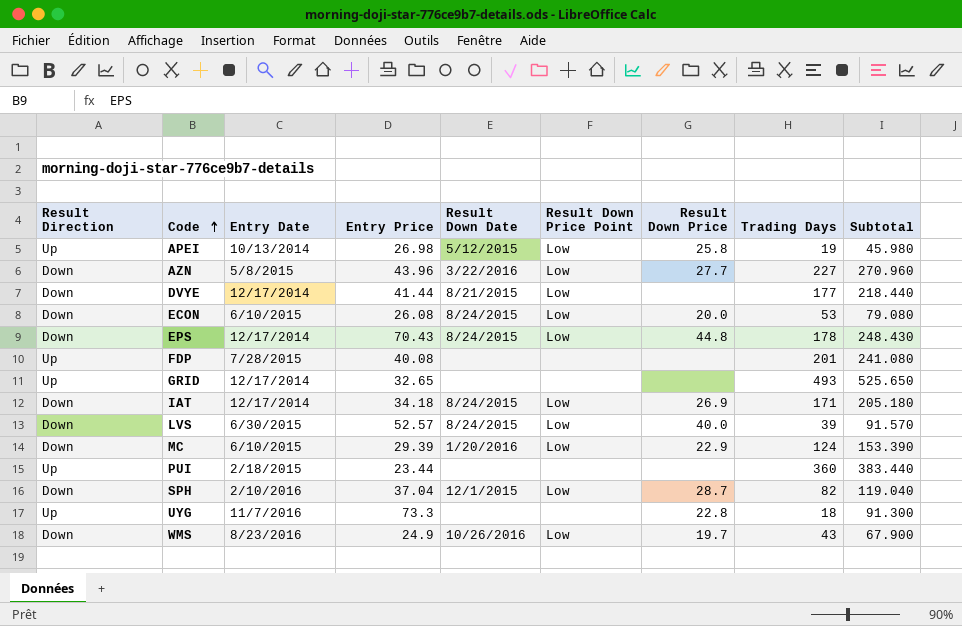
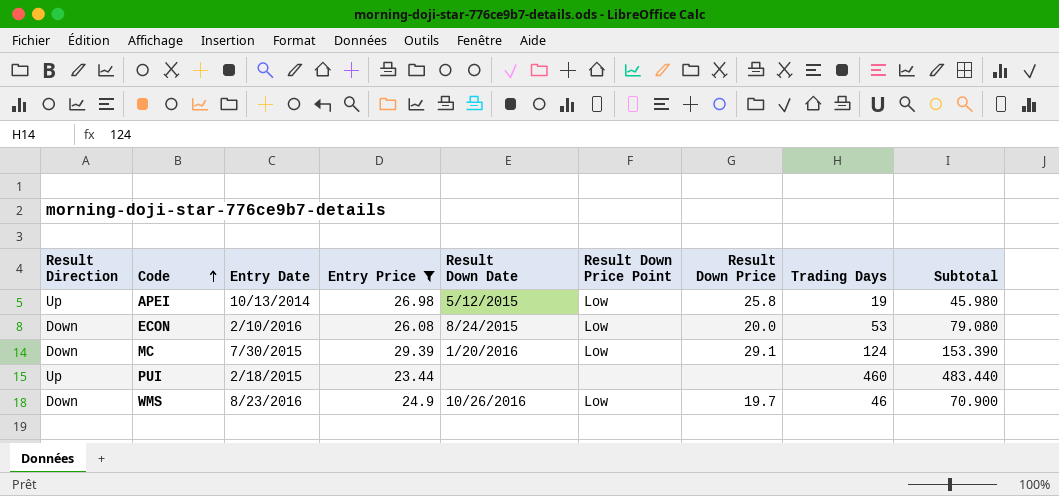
filter: none -> Entry Price <= 29.39
ECON | Entry Date: 6/10/2015 -> 2/10/2016
MC | Entry Date: 6/10/2015 -> 7/30/2015
MC | Result Down Price: 22.9 -> 29.1
PUI | Trading Days: 360 -> 460
PUI | Subtotal: 383.440 -> 483.440
WMS | Trading Days: 43 -> 46
WMS | Subtotal: 67.900 -> 70.900

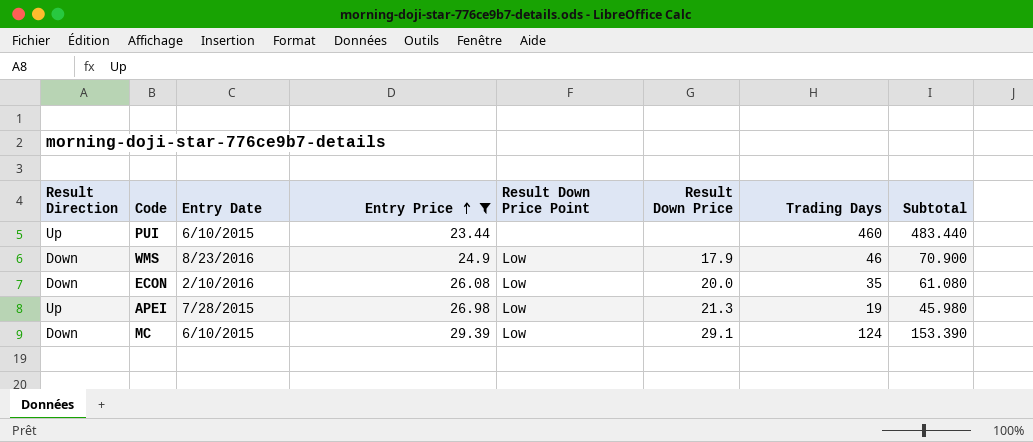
row order: Code ascending -> Entry Price ascending
column Result Down Date | position: 5 -> none
PUI | Entry Date: 2/18/2015 -> 6/10/2015
WMS | Result Down Price: 19.7 -> 17.9
ECON | Trading Days: 53 -> 35
ECON | Subtotal: 79.080 -> 61.080
APEI | Entry Date: 10/13/2014 -> 7/28/2015
APEI | Result Down Price: 25.8 -> 21.3
MC | Entry Date: 7/30/2015 -> 6/10/2015

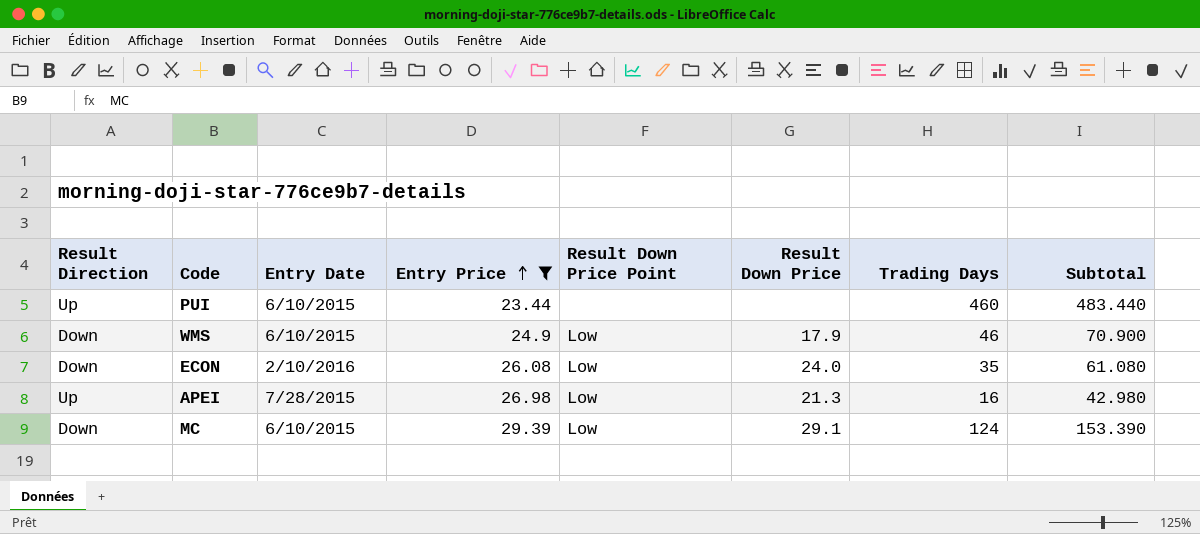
WMS | Entry Date: 8/23/2016 -> 6/10/2015
ECON | Result Down Price: 20.0 -> 24.0
APEI | Trading Days: 19 -> 16
APEI | Subtotal: 45.980 -> 42.980

